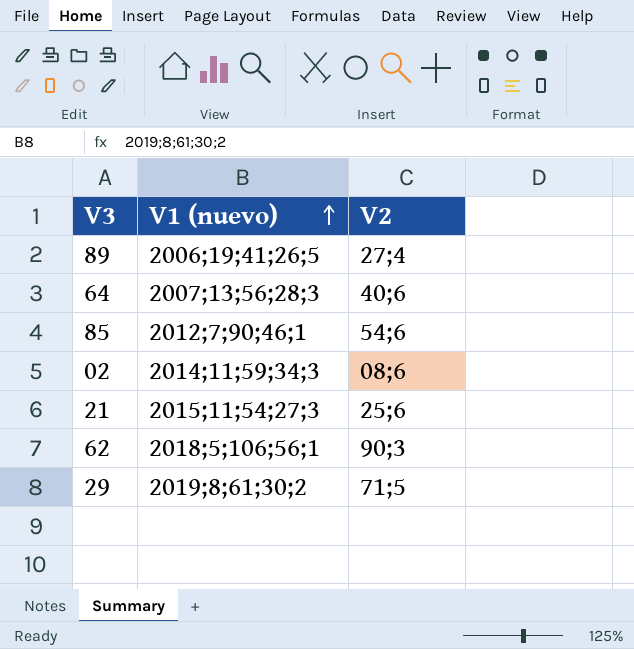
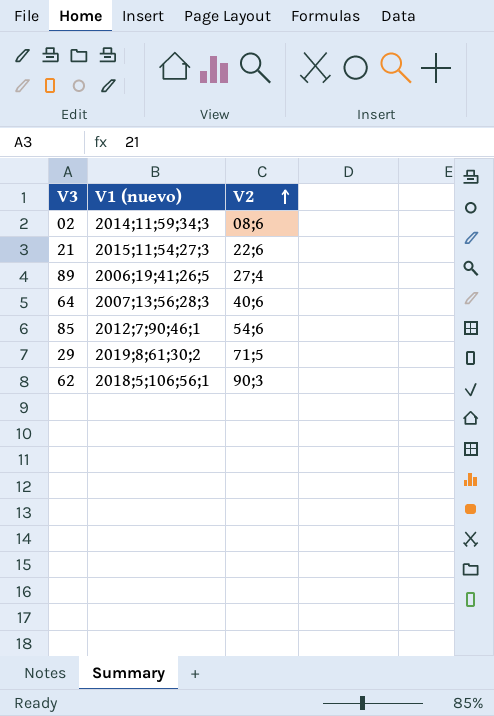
row order: V1 (nuevo) ascending -> V2 ascending
21 | V2: 25;6 -> 22;6

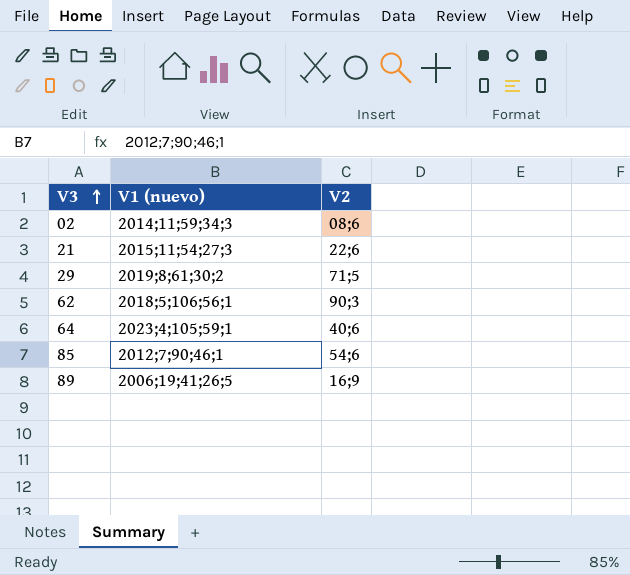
row order: V2 ascending -> V3 ascending
64 | V1 (nuevo): 2007;13;56;28;3 -> 2023;4;105;59;1
89 | V2: 27;4 -> 16;9

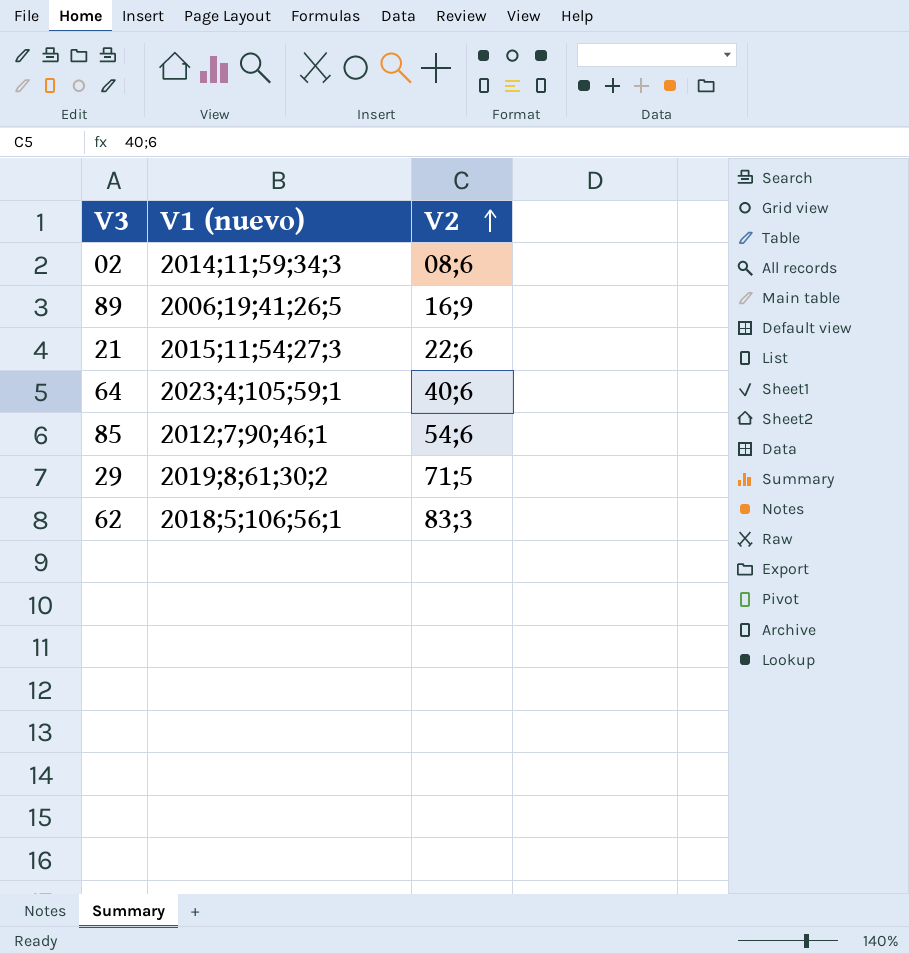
row order: V3 ascending -> V2 ascending
62 | V2: 90;3 -> 83;3

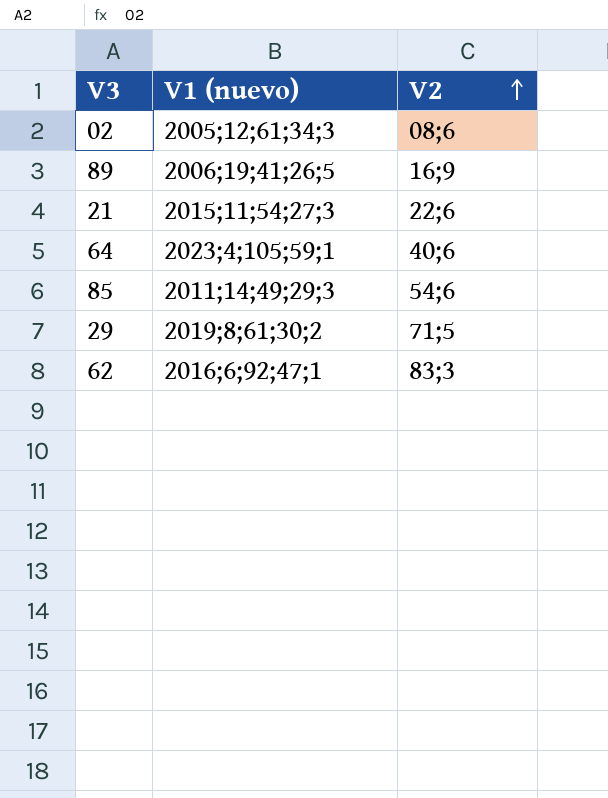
02 | V1 (nuevo): 2014;11;59;34;3 -> 2005;12;61;34;3
85 | V1 (nuevo): 2012;7;90;46;1 -> 2011;14;49;29;3
62 | V1 (nuevo): 2018;5;106;56;1 -> 2016;6;92;47;1

